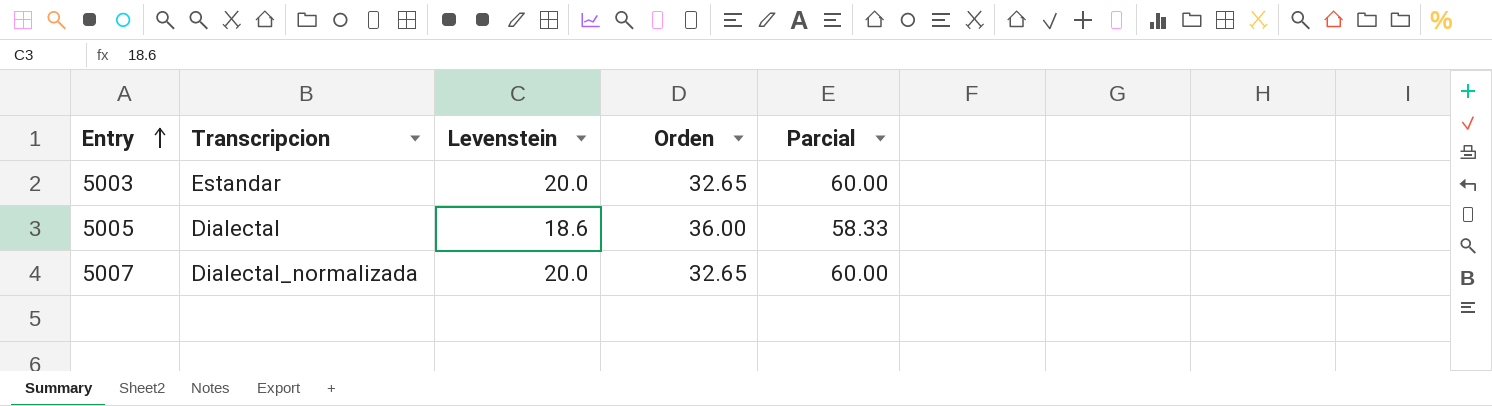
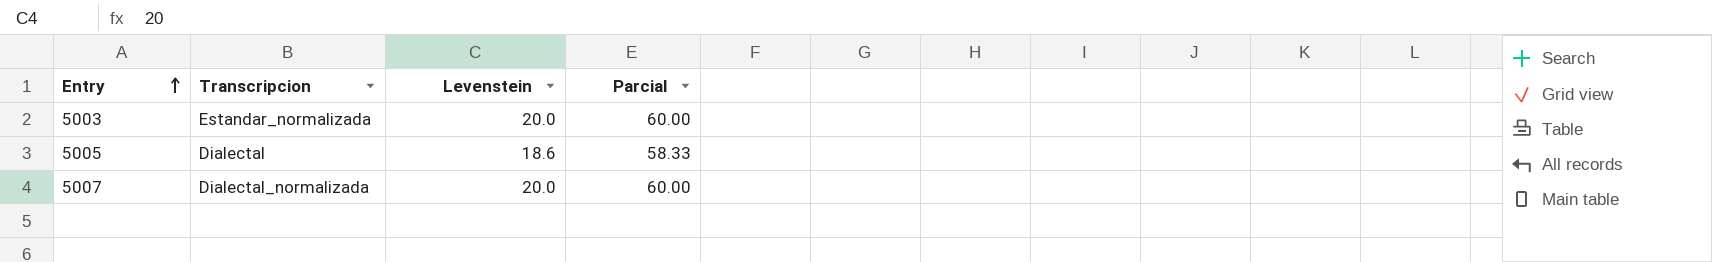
column Orden | position: 4 -> none
5003 | Transcripcion: Estandar -> Estandar_normalizada

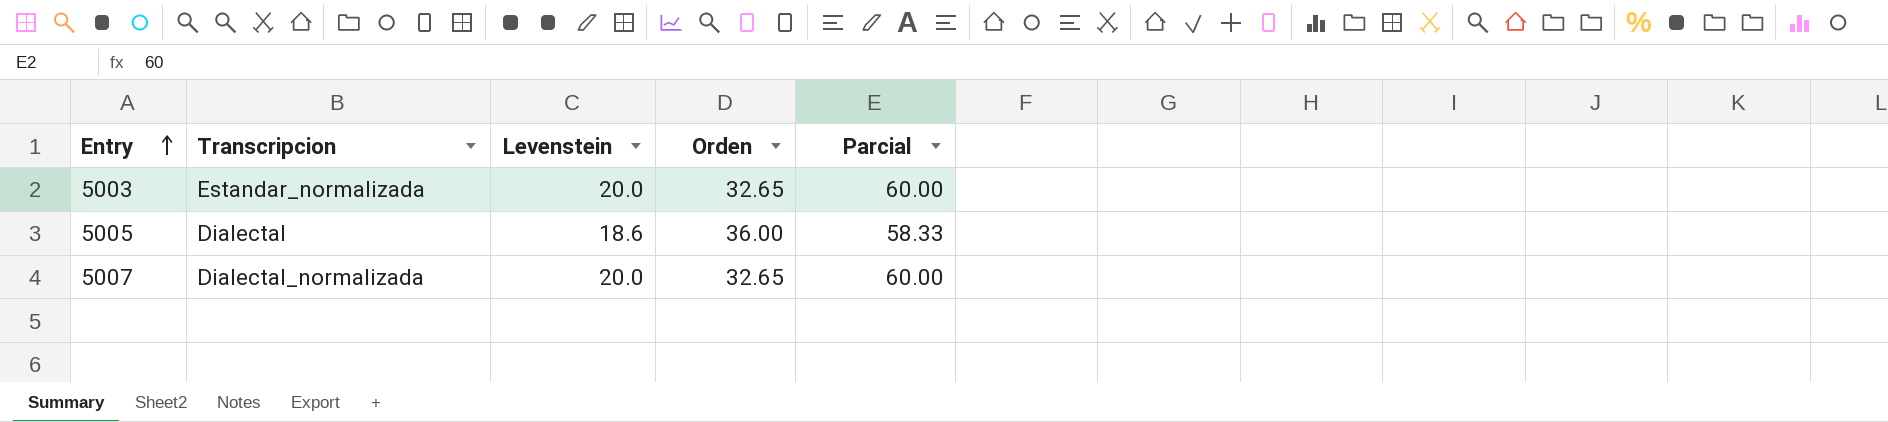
column Orden | position: none -> 4

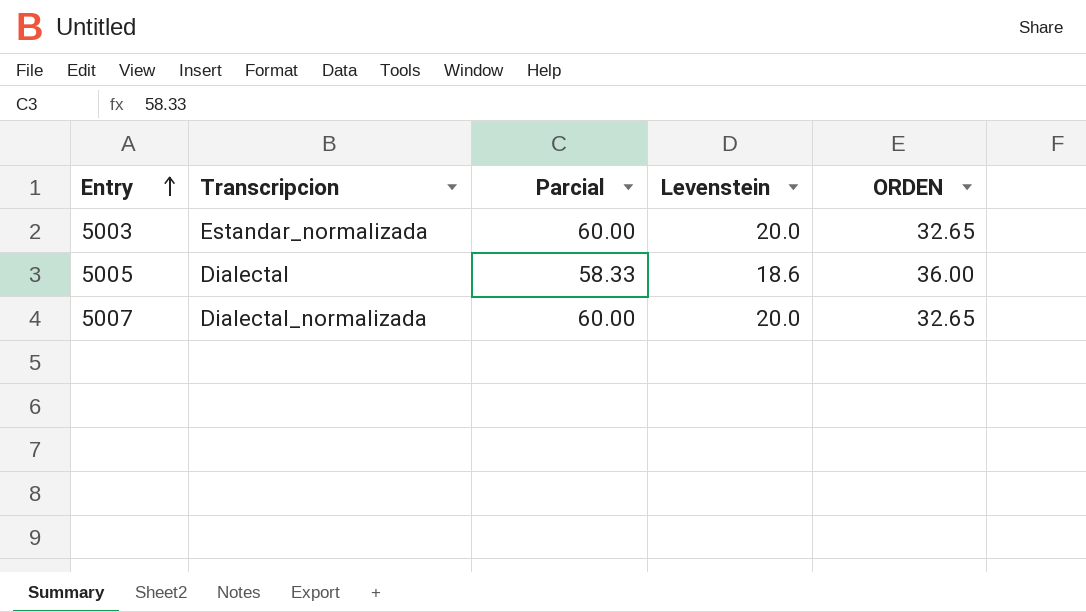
column Parcial | position: 5 -> 3
column name: Orden -> ORDEN

